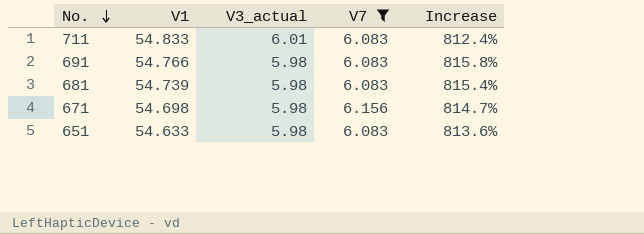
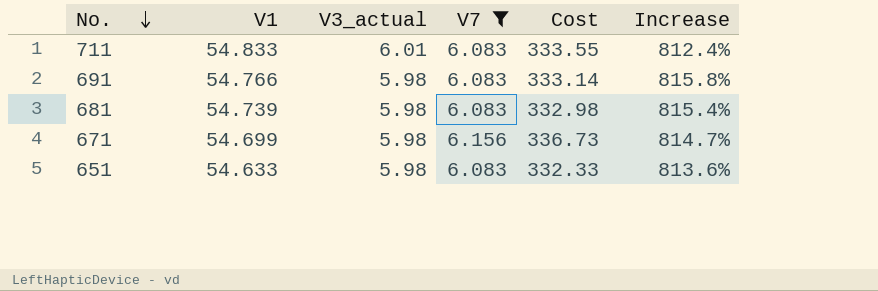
column Cost | formula: none -> [V1] * [V7]
671 | V1: 54.698 -> 54.699

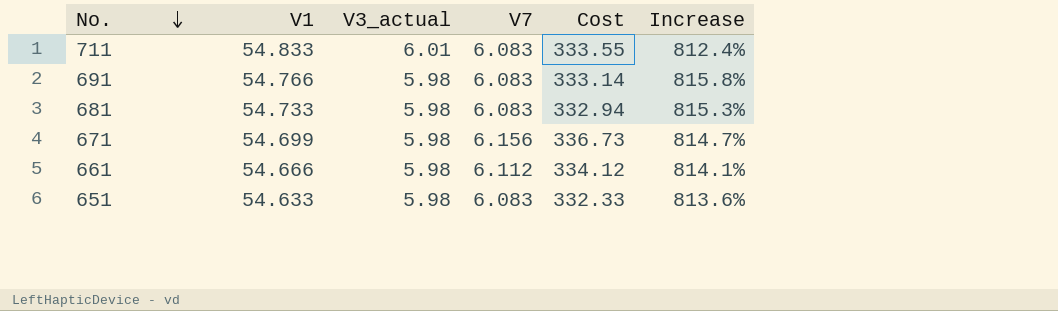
filter: V7 != 6.112 -> none
681 | V1: 54.739 -> 54.733
681 | Cost: 332.98 -> 332.94
681 | Increase: 815.4% -> 815.3%

